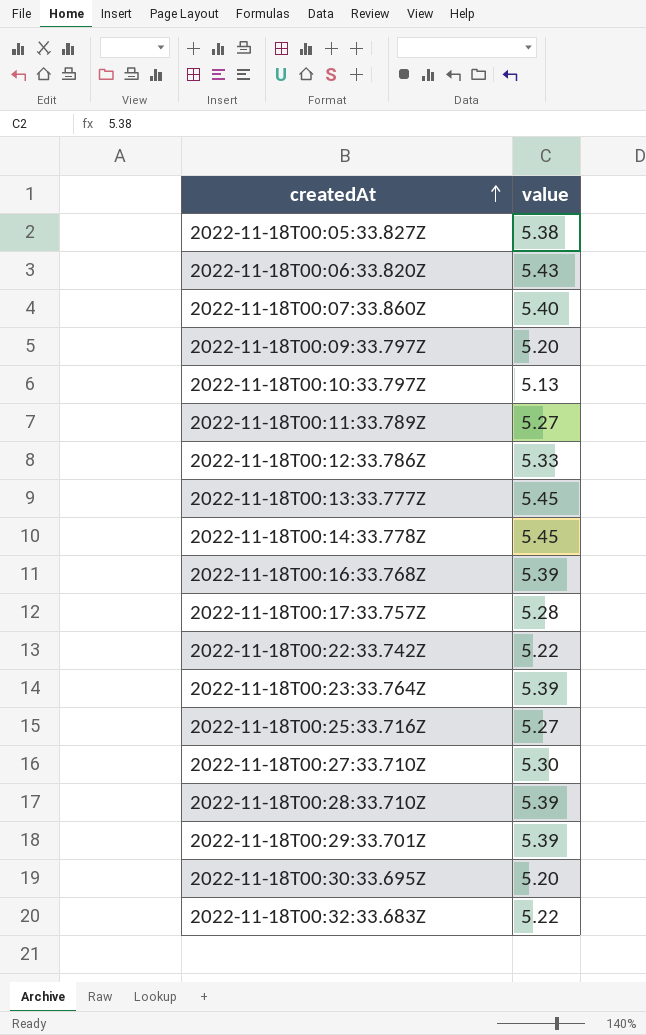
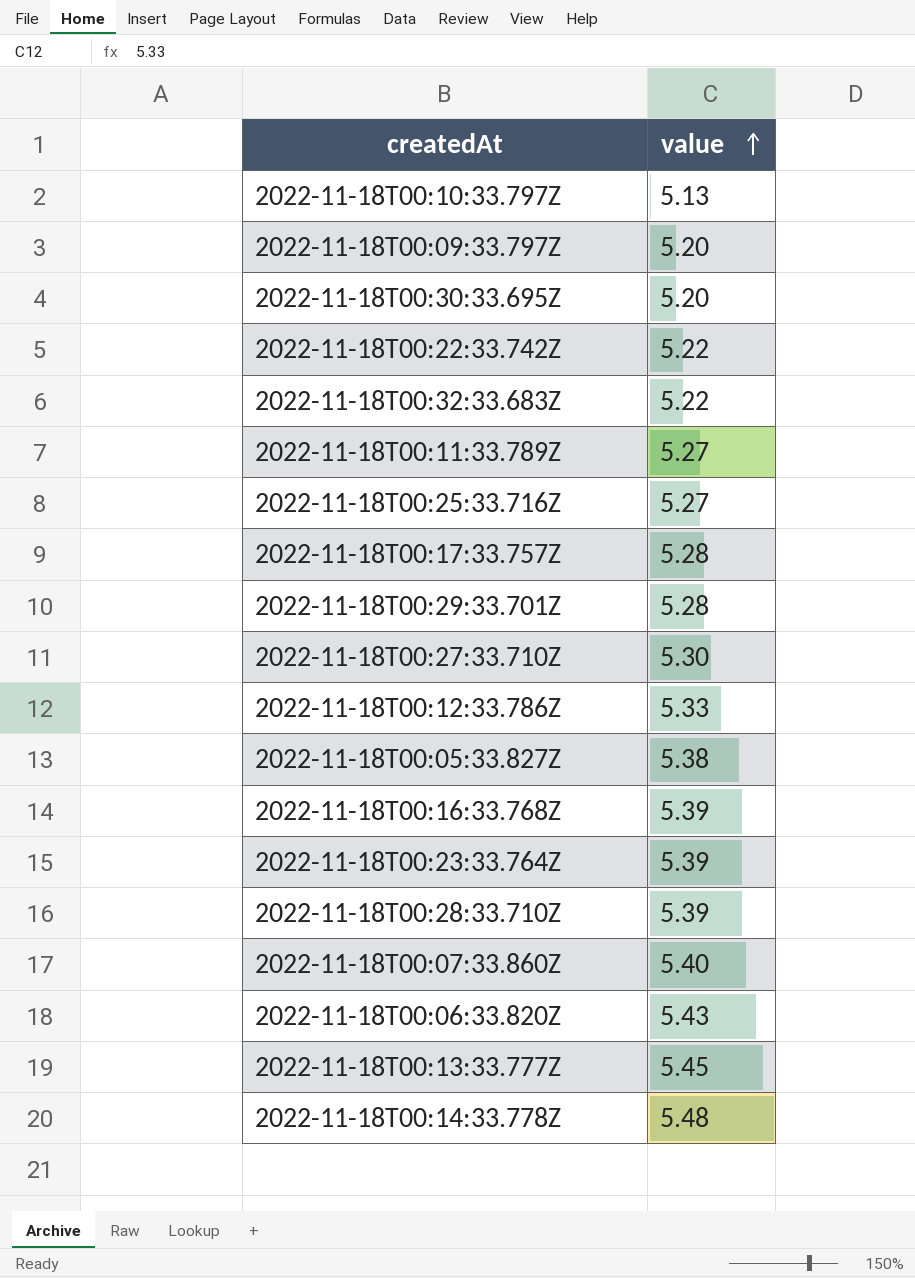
row order: createdAt ascending -> value ascending
2022-11-18T00:29:33.701Z | value: 5.39 -> 5.28
2022-11-18T00:14:33.778Z | value: 5.45 -> 5.48

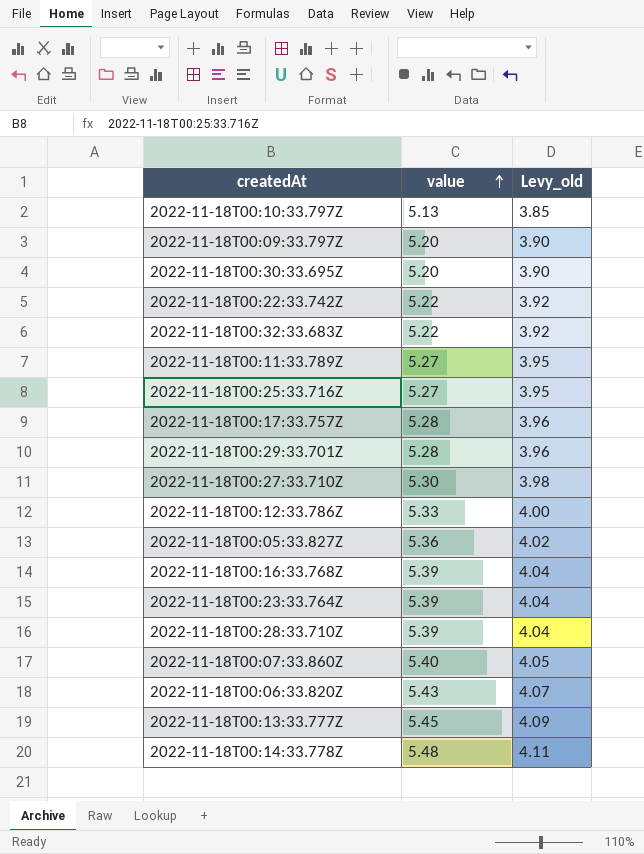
column Levy_old | formula: none -> [value] * 0.75
2022-11-18T00:05:33.827Z | value: 5.38 -> 5.36

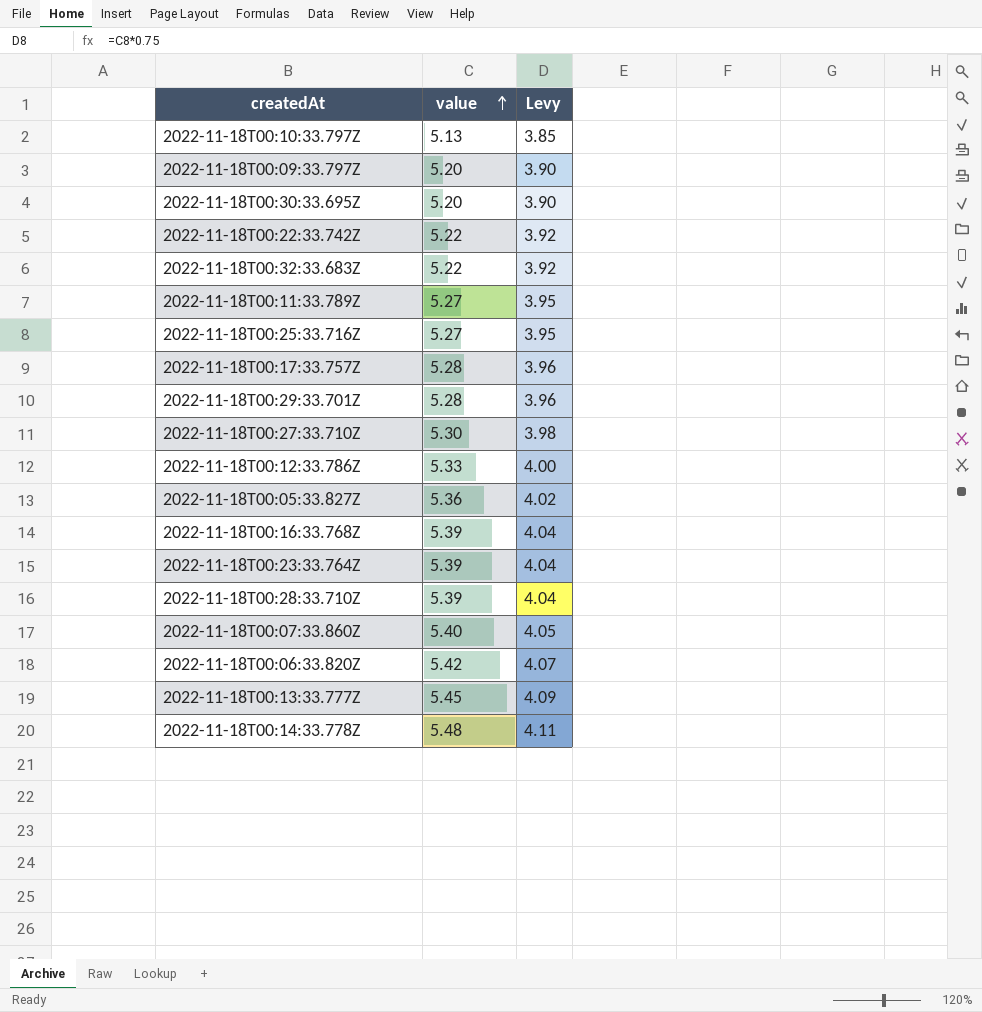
column name: Levy_old -> Levy
2022-11-18T00:06:33.820Z | value: 5.43 -> 5.42

